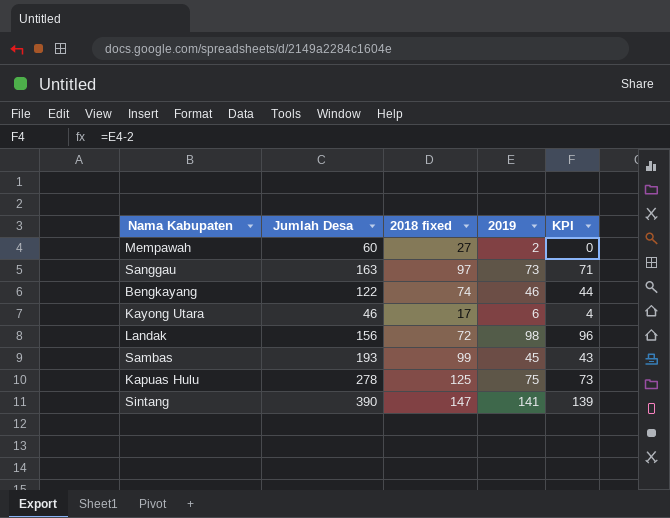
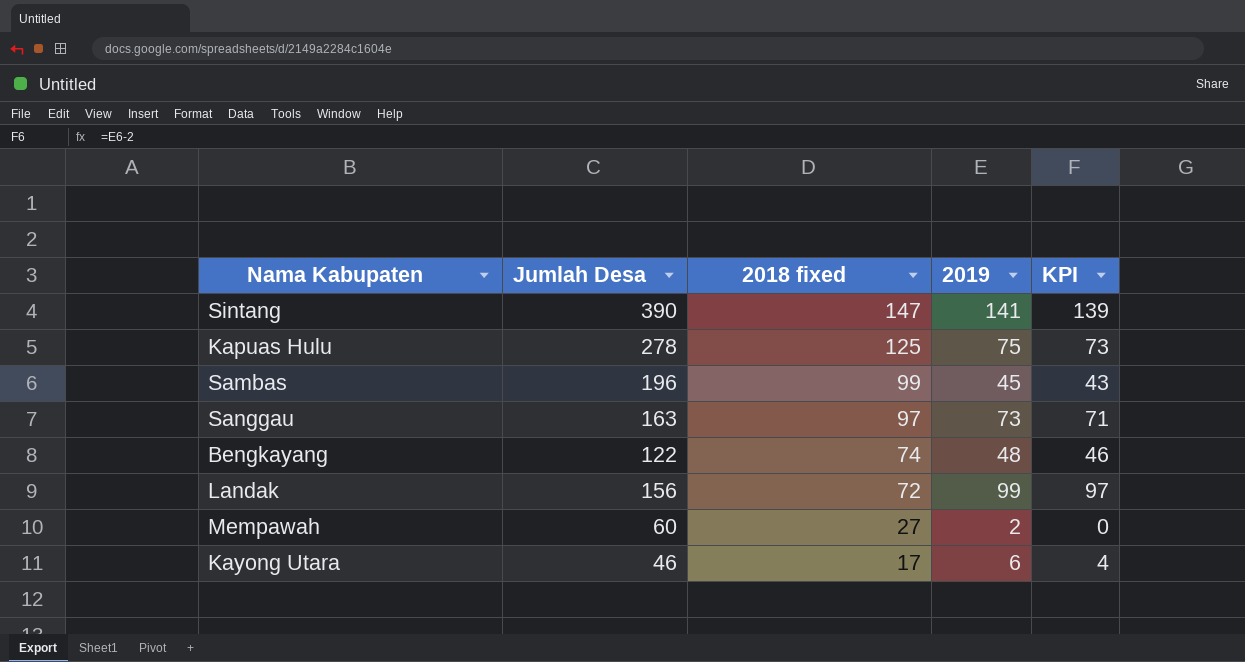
row order: none -> 2018 fixed descending
Sambas | Jumlah Desa: 193 -> 196
Bengkayang | 2019: 46 -> 48
Bengkayang | KPI: 44 -> 46
Landak | 2019: 98 -> 99
Landak | KPI: 96 -> 97

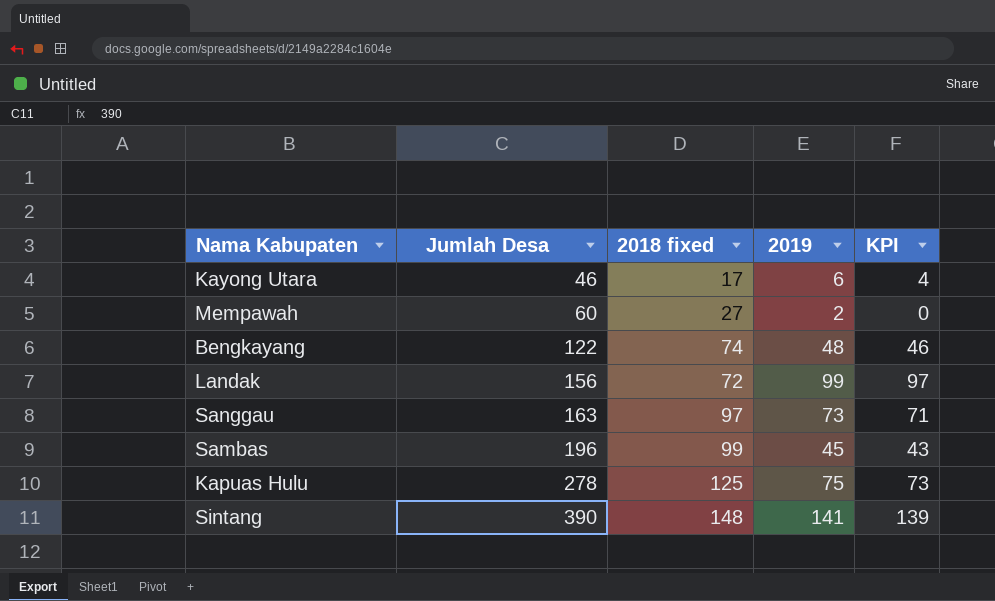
row order: 2018 fixed descending -> Jumlah Desa ascending
Sintang | 2018 fixed: 147 -> 148

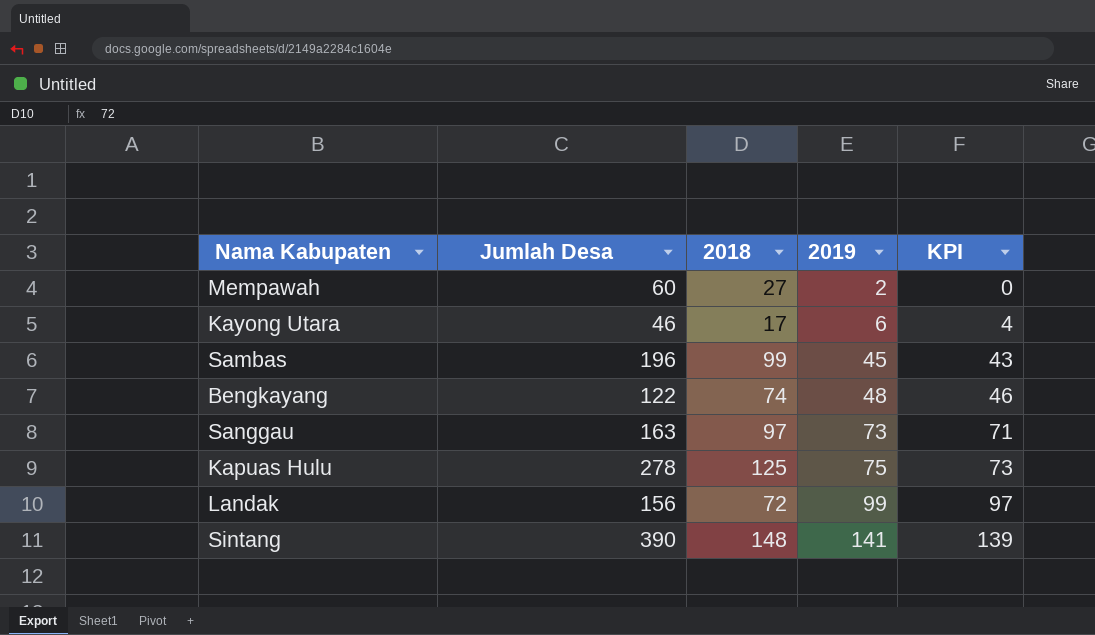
row order: Jumlah Desa ascending -> 2019 ascending
column name: 2018 fixed -> 2018

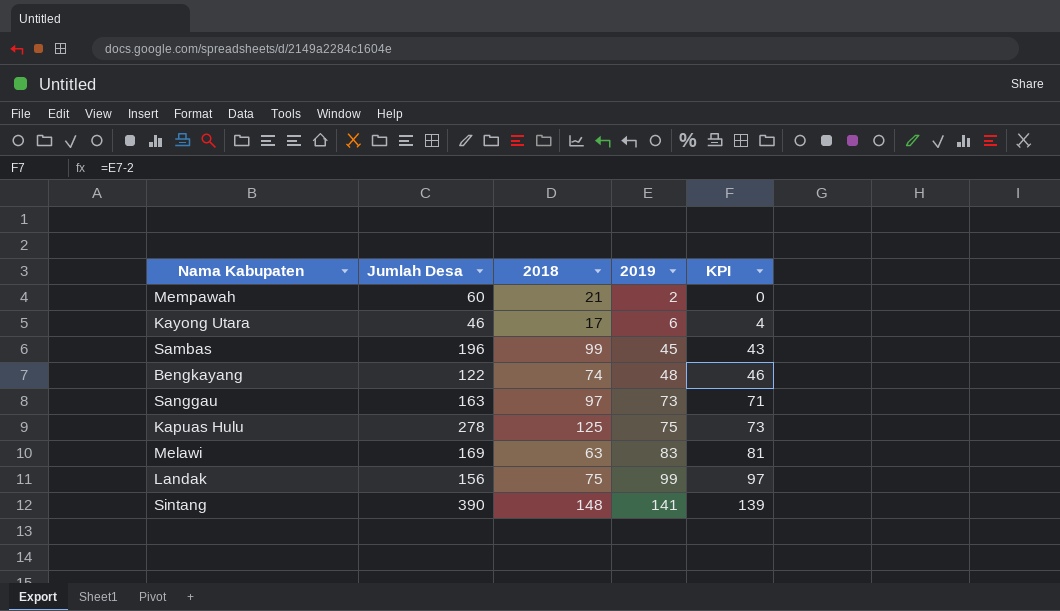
Mempawah | 2018: 27 -> 21
row Melawi: none -> 169 | 63 | 83 | 81
Landak | 2018: 72 -> 75

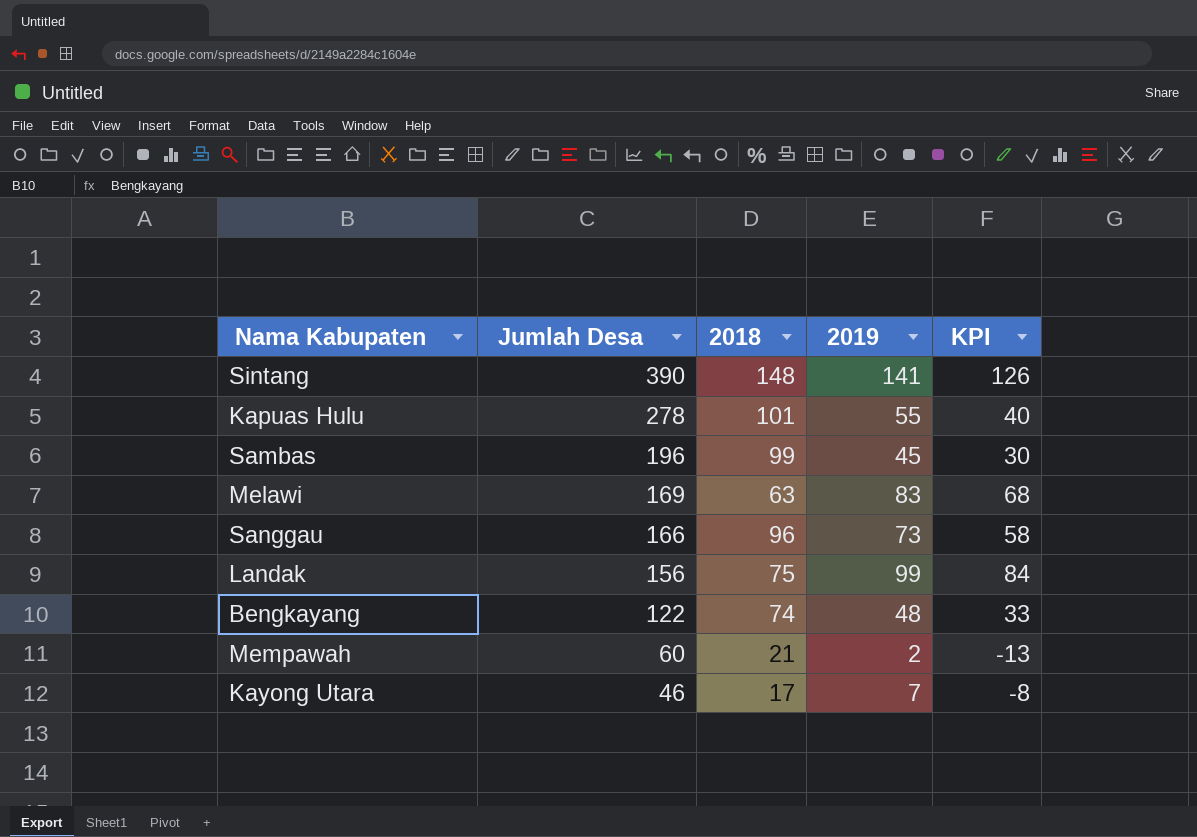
row order: 2019 ascending -> Jumlah Desa descending
column KPI | formula: [2019] - 2 -> [2019] - 15
Kapuas Hulu | 2018: 125 -> 101
Kapuas Hulu | 2019: 75 -> 55
Sanggau | Jumlah Desa: 163 -> 166
Sanggau | 2018: 97 -> 96
Kayong Utara | 2019: 6 -> 7

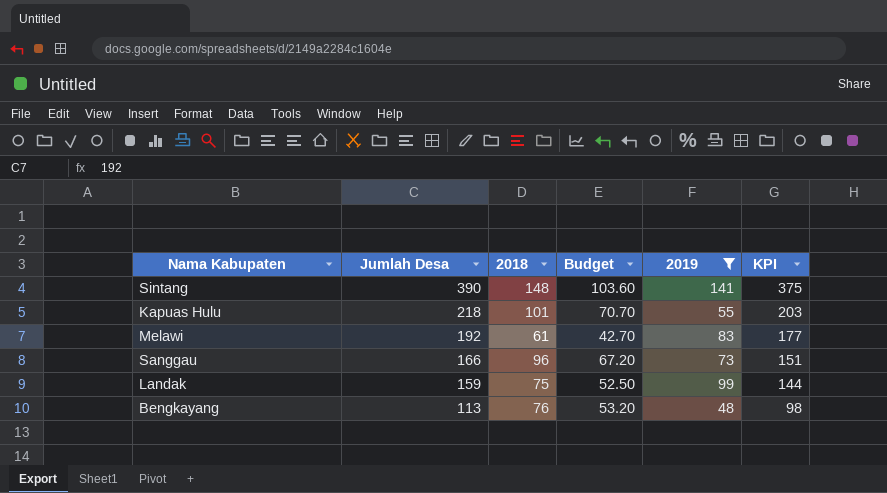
filter: none -> 2019 >= 48
column Budget | formula: none -> [2018] * 0.7
column KPI | formula: [2019] - 15 -> [Jumlah Desa] - 15
Kapuas Hulu | Jumlah Desa: 278 -> 218
Melawi | Jumlah Desa: 169 -> 192
Melawi | 2018: 63 -> 61
Landak | Jumlah Desa: 156 -> 159
Bengkayang | Jumlah Desa: 122 -> 113
Bengkayang | 2018: 74 -> 76

